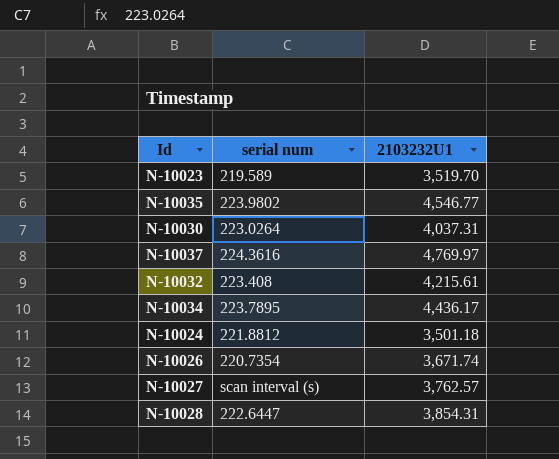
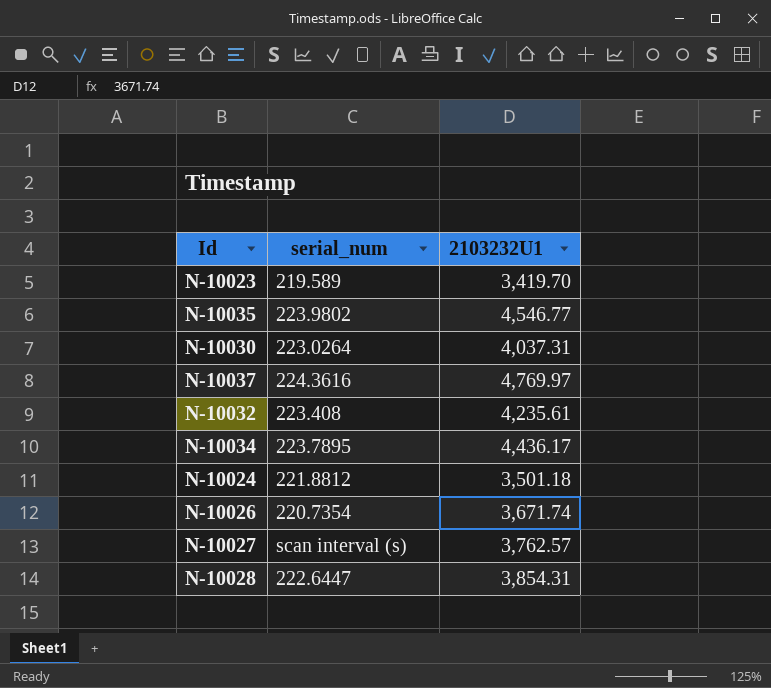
column name: serial num -> serial_num
N-10023 | 2103232U1: 3,519.70 -> 3,419.70
N-10032 | 2103232U1: 4,215.61 -> 4,235.61

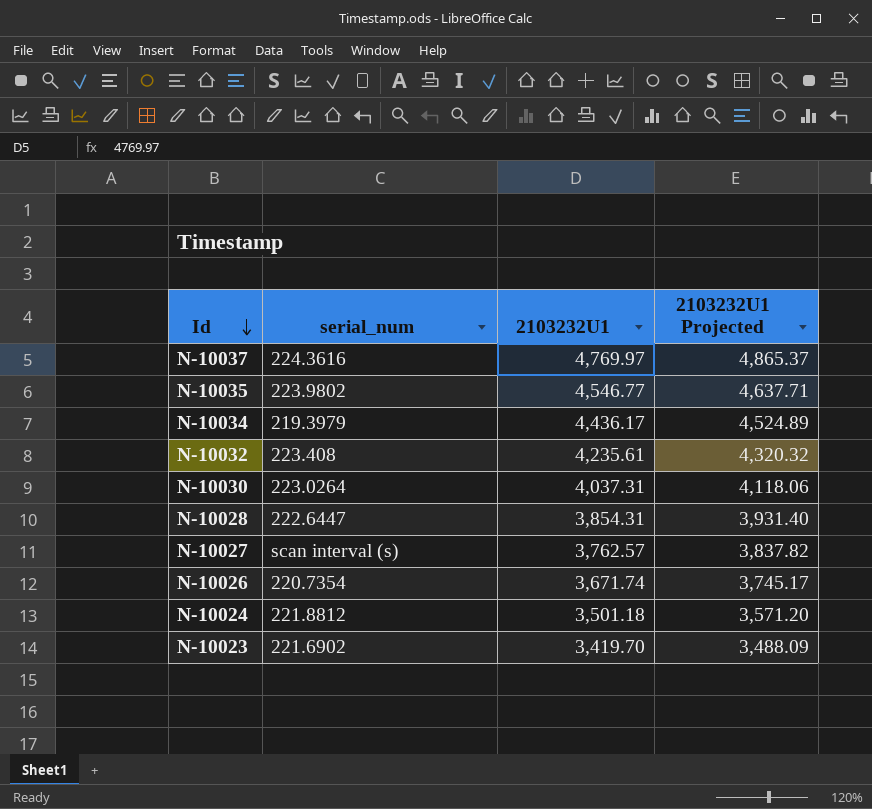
row order: none -> Id descending
column 2103232U1 Projected | formula: none -> [2103232U1] * 1.02
N-10034 | serial_num: 223.7895 -> 219.3979
N-10023 | serial_num: 219.589 -> 221.6902

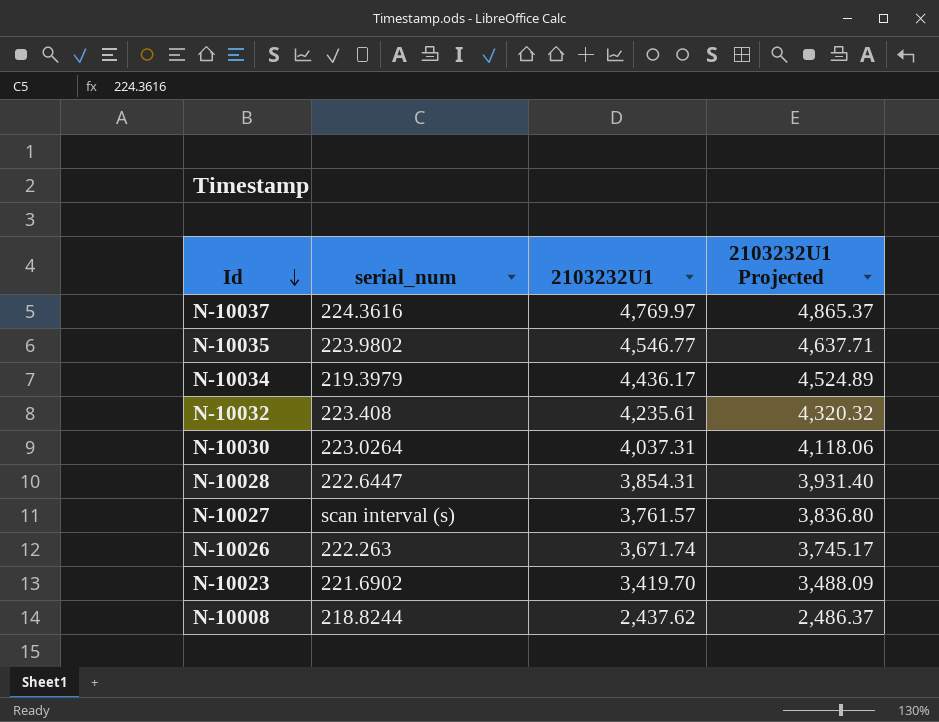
row N-10024: 221.8812 | 3,501.18 | 3,571.20 -> none
N-10027 | 2103232U1: 3,762.57 -> 3,761.57
N-10027 | 2103232U1 Projected: 3,837.82 -> 3,836.80
N-10026 | serial_num: 220.7354 -> 222.263
row N-10008: none -> 218.8244 | 2,437.62 | 2,486.37

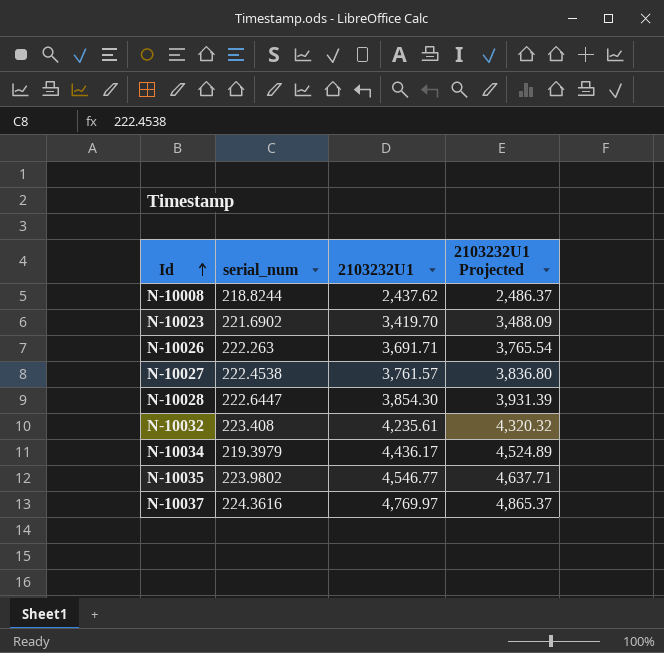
row order: Id descending -> Id ascending
row N-10030: 223.0264 | 4,037.31 | 4,118.06 -> none
N-10026 | 2103232U1: 3,671.74 -> 3,691.71
N-10026 | 2103232U1 Projected: 3,745.17 -> 3,765.54
N-10027 | serial_num: scan interval (s) -> 222.4538
N-10028 | 2103232U1: 3,854.31 -> 3,854.30
N-10028 | 2103232U1 Projected: 3,931.40 -> 3,931.39

